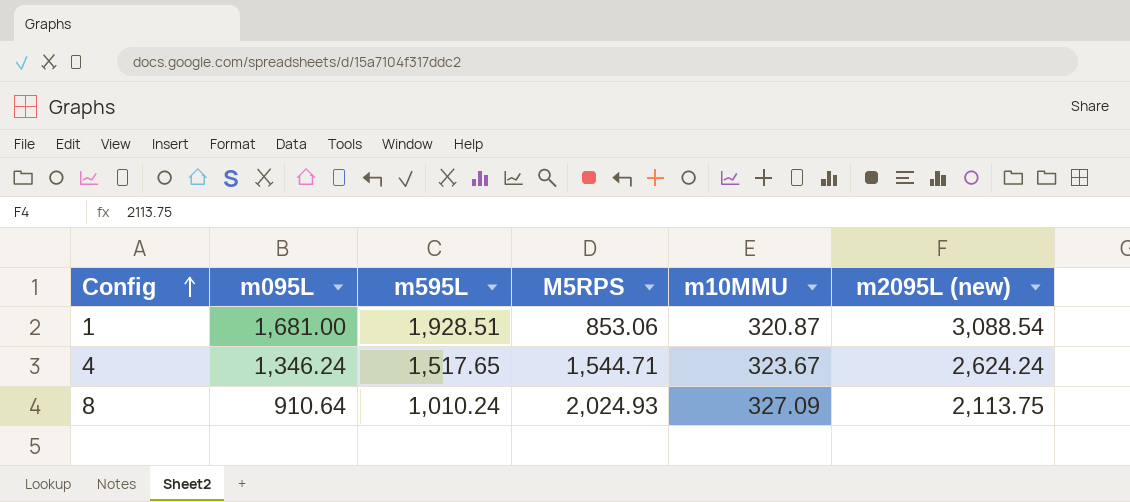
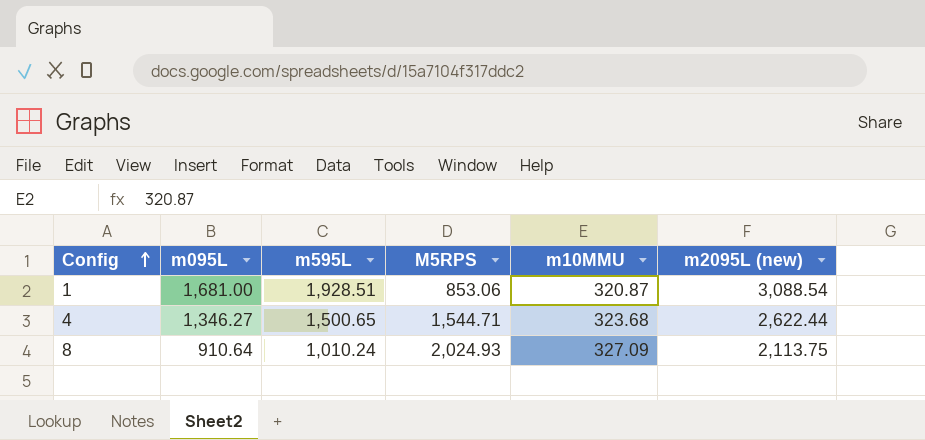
4 | m095L: 1,346.24 -> 1,346.27
4 | m595L: 1,517.65 -> 1,500.65
4 | m10MMU: 323.67 -> 323.68
4 | m2095L (new): 2,624.24 -> 2,622.44

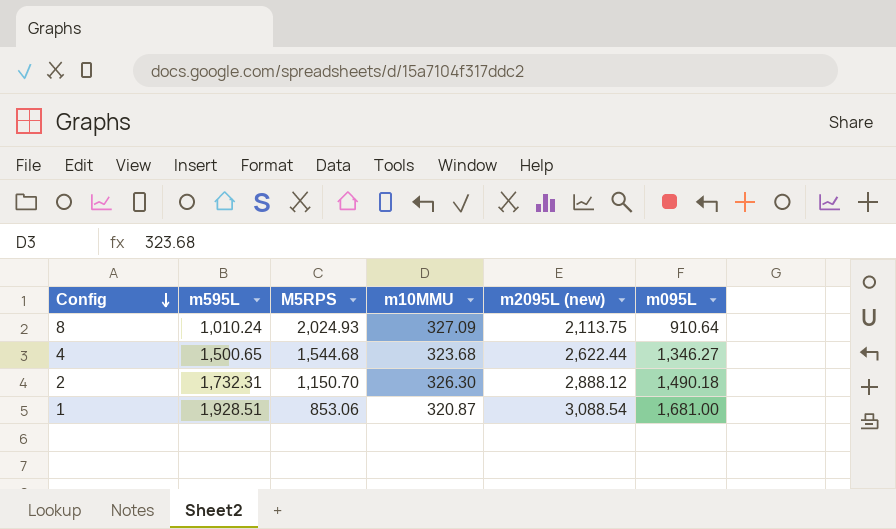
row order: Config ascending -> Config descending
column m095L | position: 2 -> 6
4 | M5RPS: 1,544.71 -> 1,544.68
row 2: none -> 1,732.31 | 1,150.70 | 326.30 | 2,888.12 | 1,490.18

